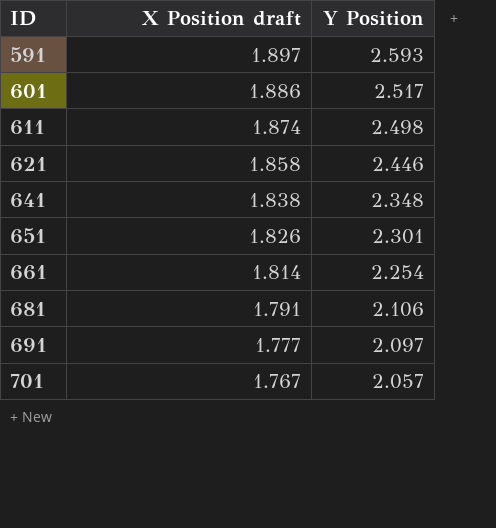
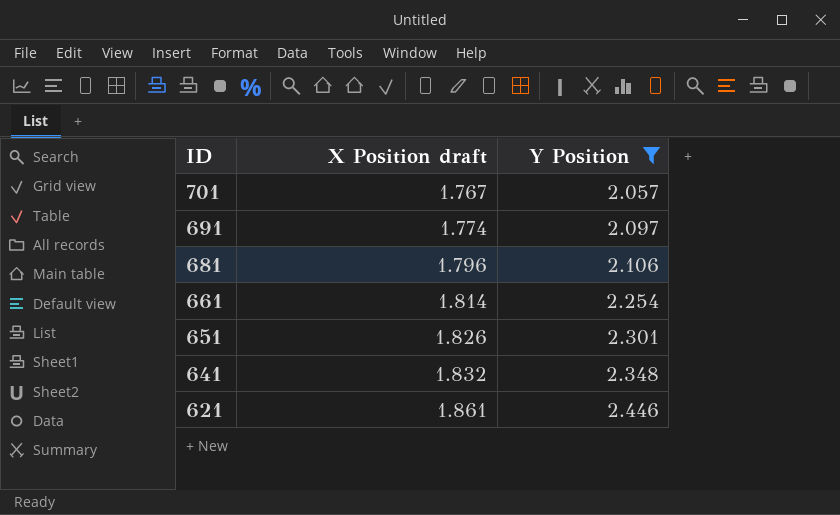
filter: none -> Y Position <= 2.446
row order: ID ascending -> ID descending
691 | X Position draft: 1.777 -> 1.774
681 | X Position draft: 1.791 -> 1.796
641 | X Position draft: 1.838 -> 1.832
621 | X Position draft: 1.858 -> 1.861

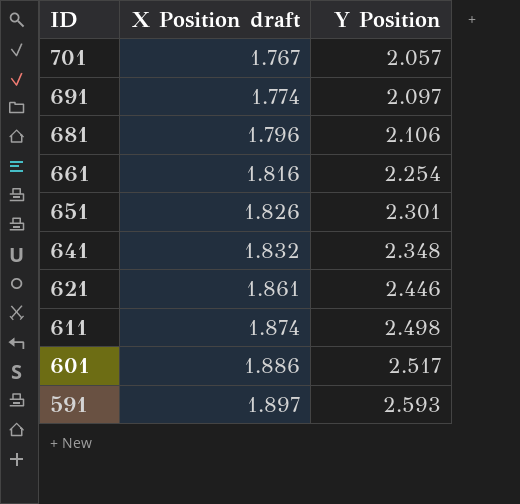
filter: Y Position <= 2.446 -> none
661 | X Position draft: 1.814 -> 1.816

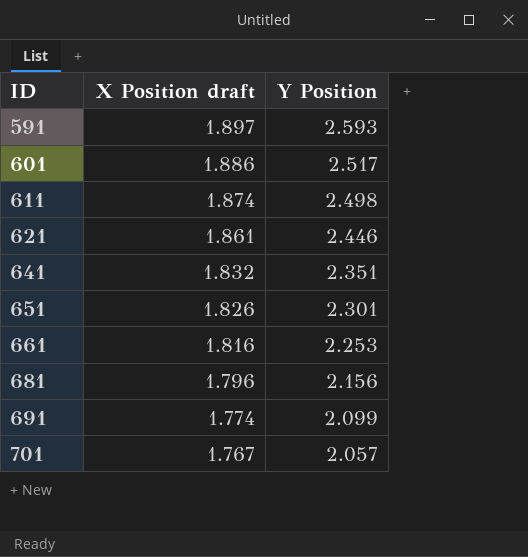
row order: ID descending -> ID ascending
641 | Y Position: 2.348 -> 2.351
661 | Y Position: 2.254 -> 2.253
681 | Y Position: 2.106 -> 2.156
691 | Y Position: 2.097 -> 2.099

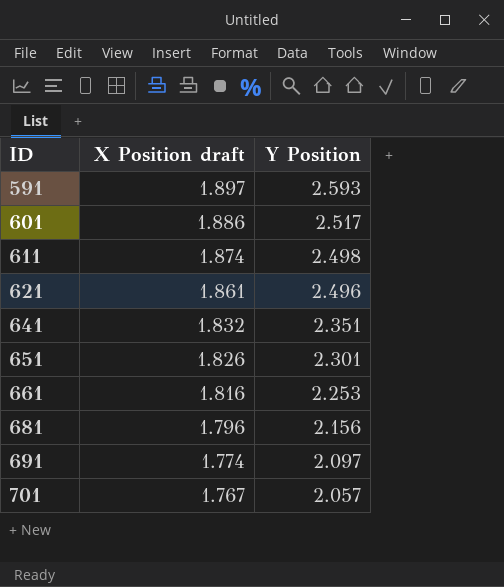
621 | Y Position: 2.446 -> 2.496
691 | Y Position: 2.099 -> 2.097

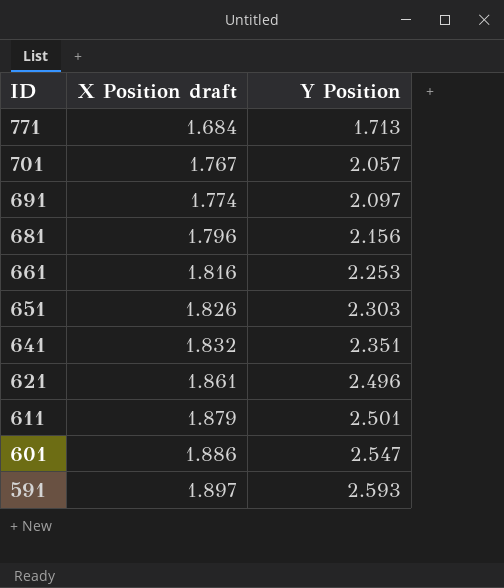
row order: ID ascending -> ID descending
row 771: none -> 1.684 | 1.713
651 | Y Position: 2.301 -> 2.303
611 | X Position draft: 1.874 -> 1.879
611 | Y Position: 2.498 -> 2.501
601 | Y Position: 2.517 -> 2.547

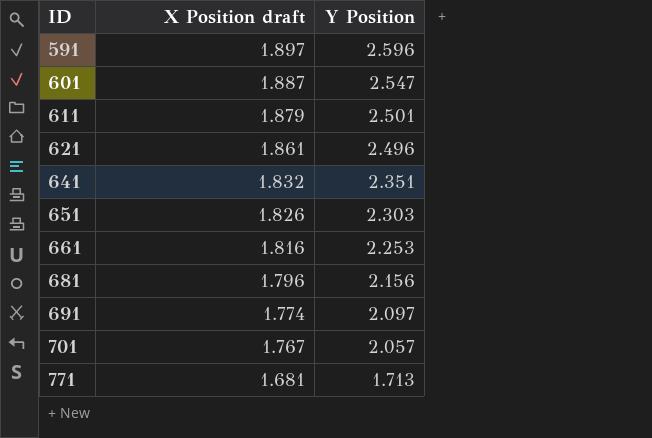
row order: ID descending -> ID ascending
591 | Y Position: 2.593 -> 2.596
601 | X Position draft: 1.886 -> 1.887
771 | X Position draft: 1.684 -> 1.681

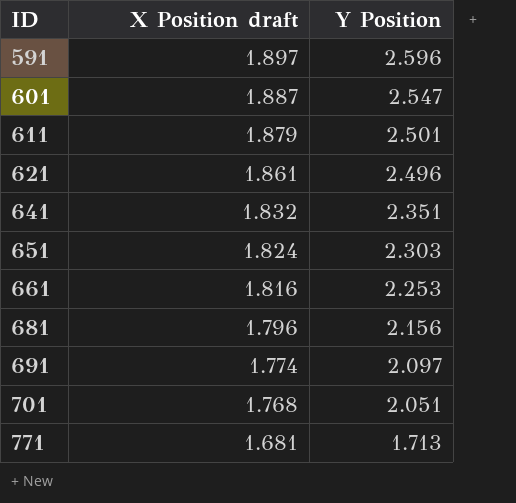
651 | X Position draft: 1.826 -> 1.824
701 | X Position draft: 1.767 -> 1.768
701 | Y Position: 2.057 -> 2.051

